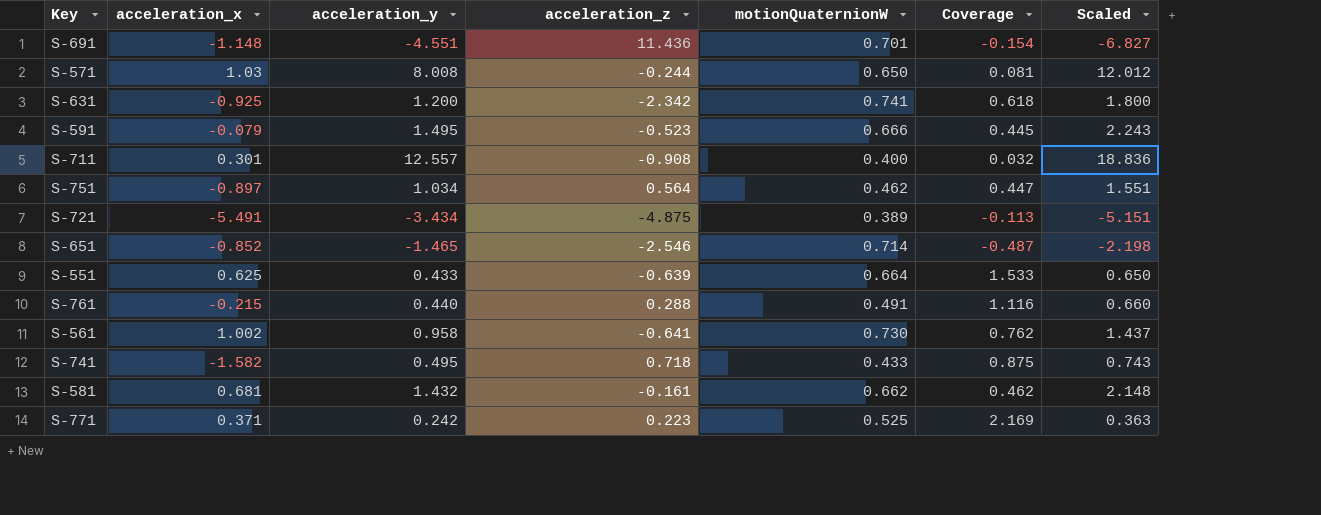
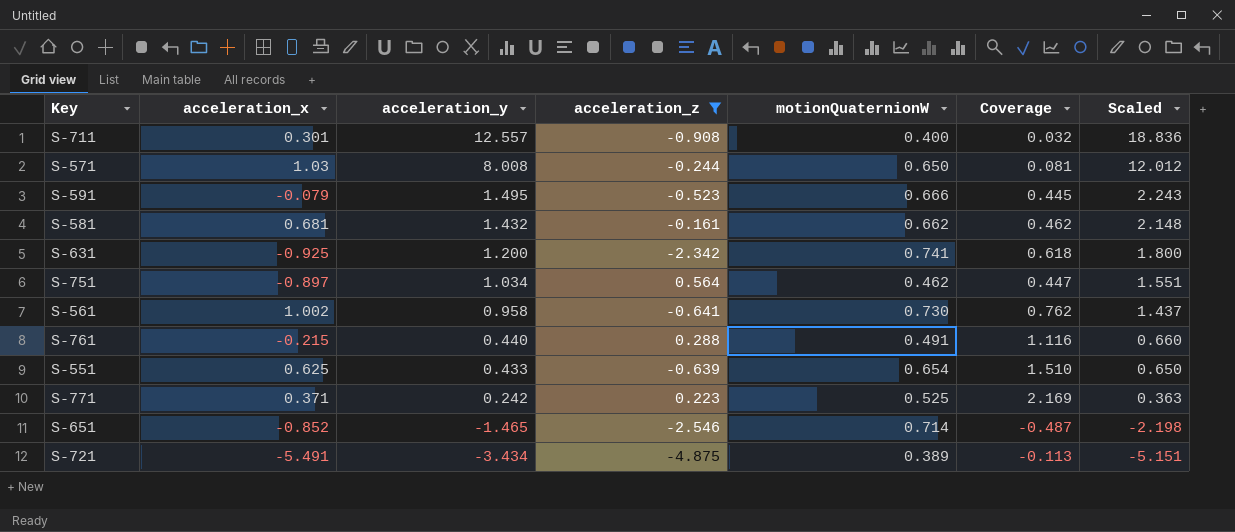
filter: none -> acceleration_z <= 0.564
row order: none -> acceleration_y descending
S-551 | motionQuaternionW: 0.664 -> 0.654
S-551 | Coverage: 1.533 -> 1.510

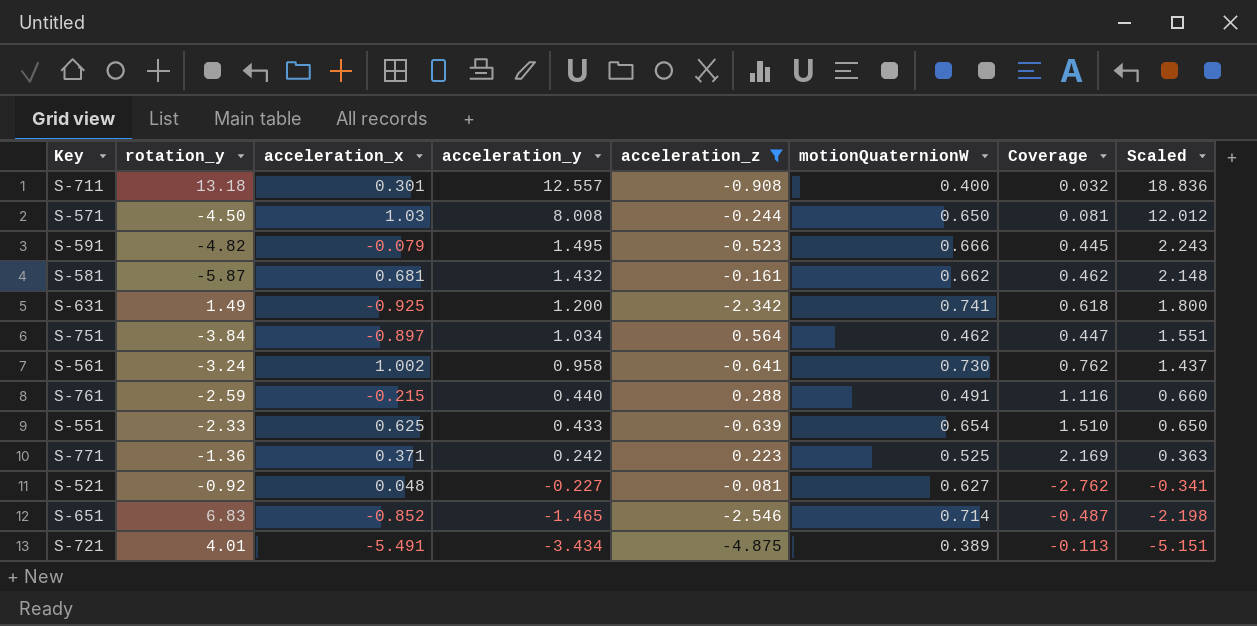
column rotation_y | position: none -> 2
row S-521: none -> -0.92 | 0.048 | -0.227 | -0.081 | 0.627 | -2.762 | -0.341

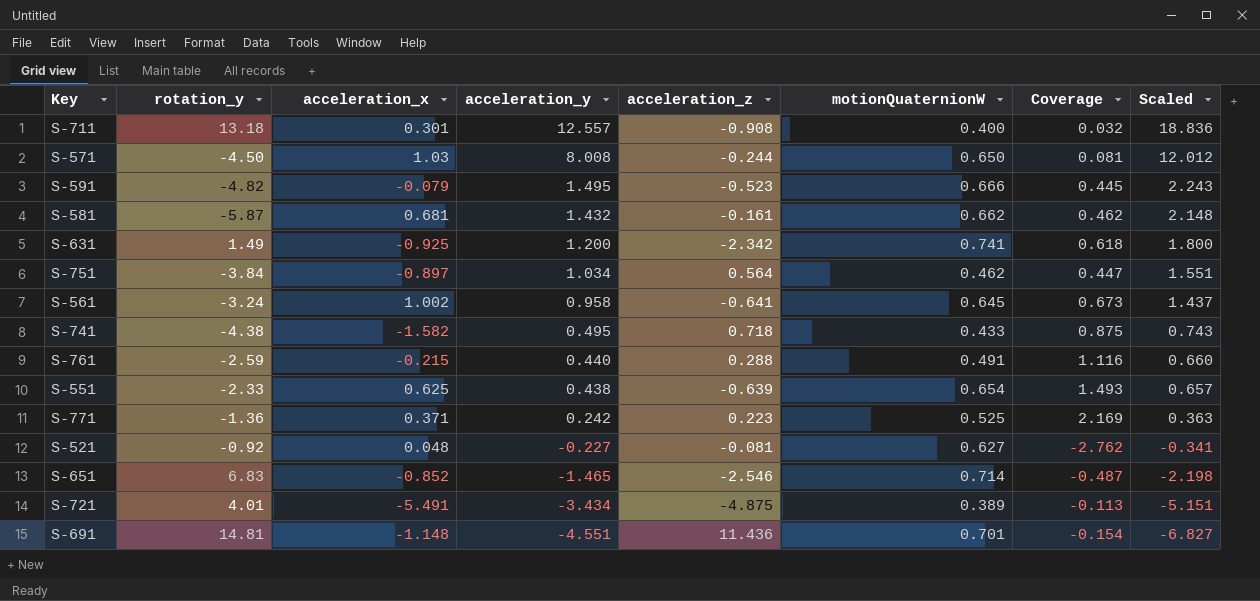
filter: acceleration_z <= 0.564 -> none
S-561 | motionQuaternionW: 0.730 -> 0.645
S-561 | Coverage: 0.762 -> 0.673
S-551 | acceleration_y: 0.433 -> 0.438
S-551 | Coverage: 1.510 -> 1.493
S-551 | Scaled: 0.650 -> 0.657

